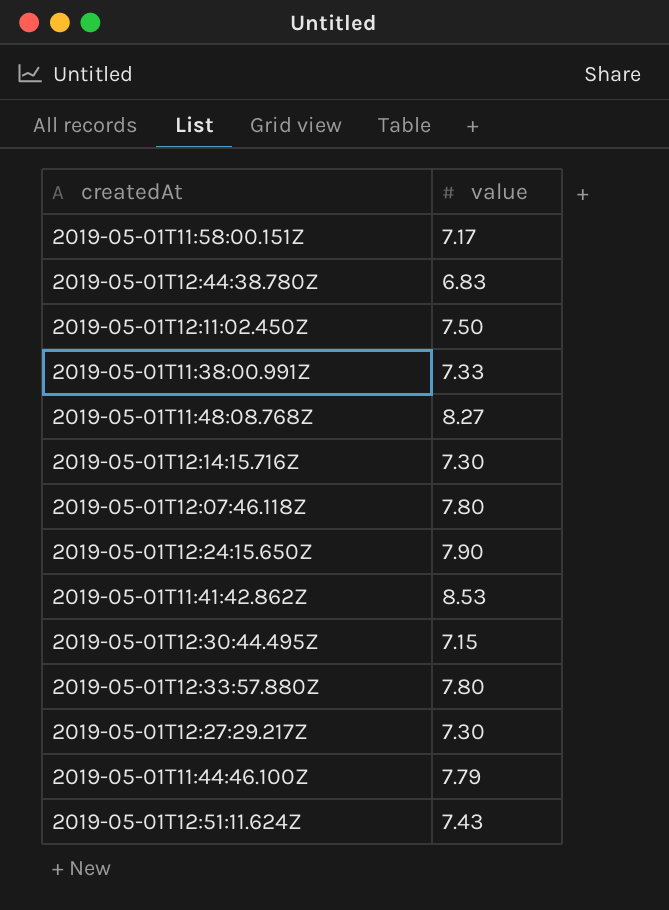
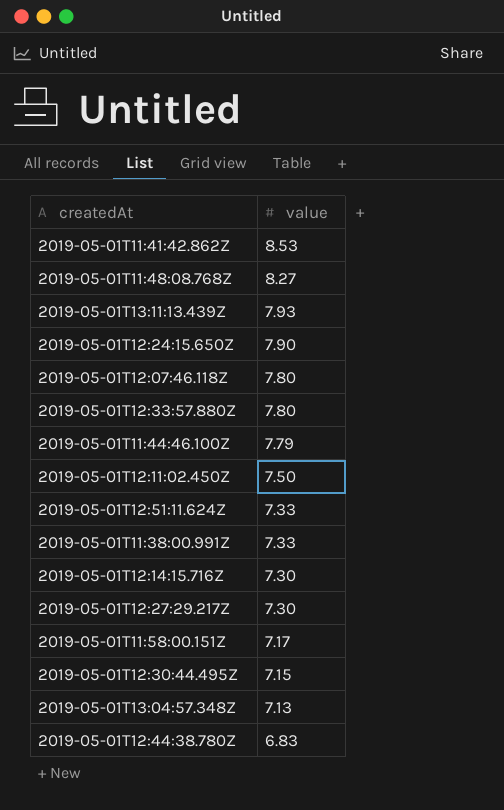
row order: none -> value descending
row 2019-05-01T13:11:13.439Z: none -> 7.93
2019-05-01T12:51:11.624Z | value: 7.43 -> 7.33
row 2019-05-01T13:04:57.348Z: none -> 7.13

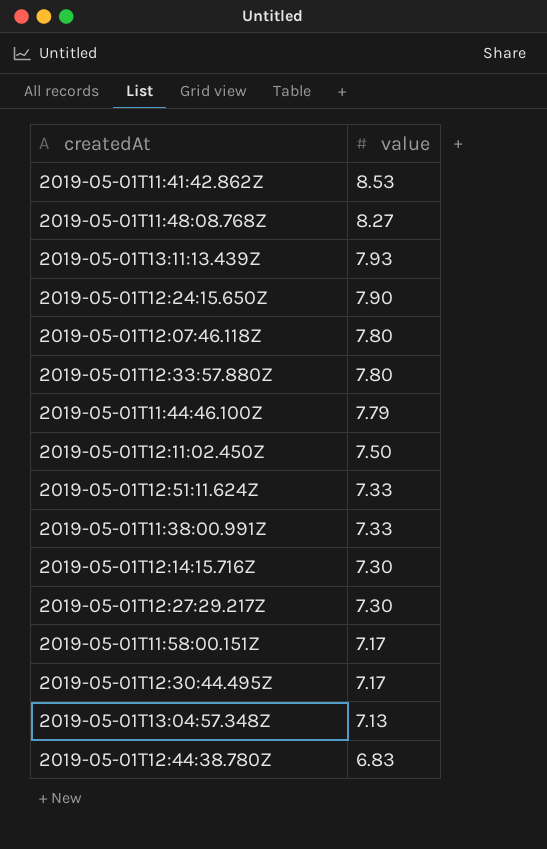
2019-05-01T12:30:44.495Z | value: 7.15 -> 7.17

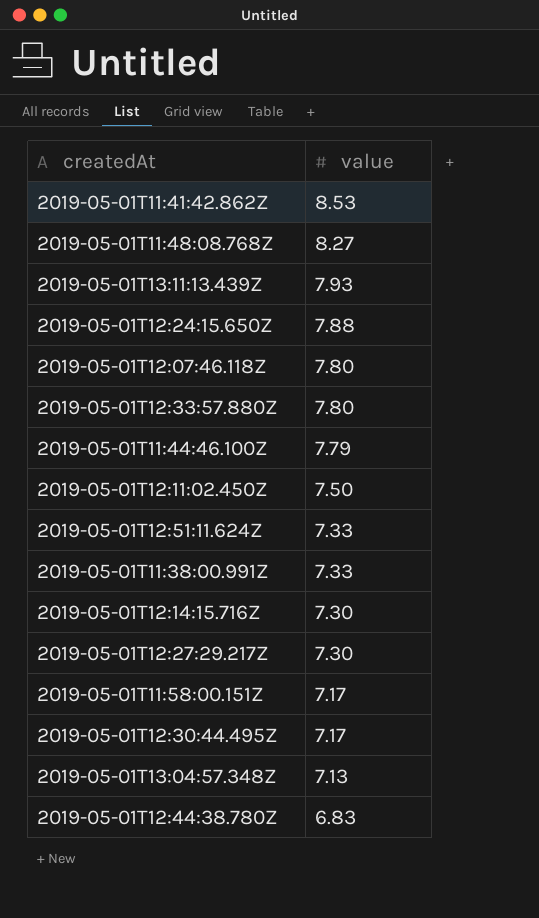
2019-05-01T12:24:15.650Z | value: 7.90 -> 7.88

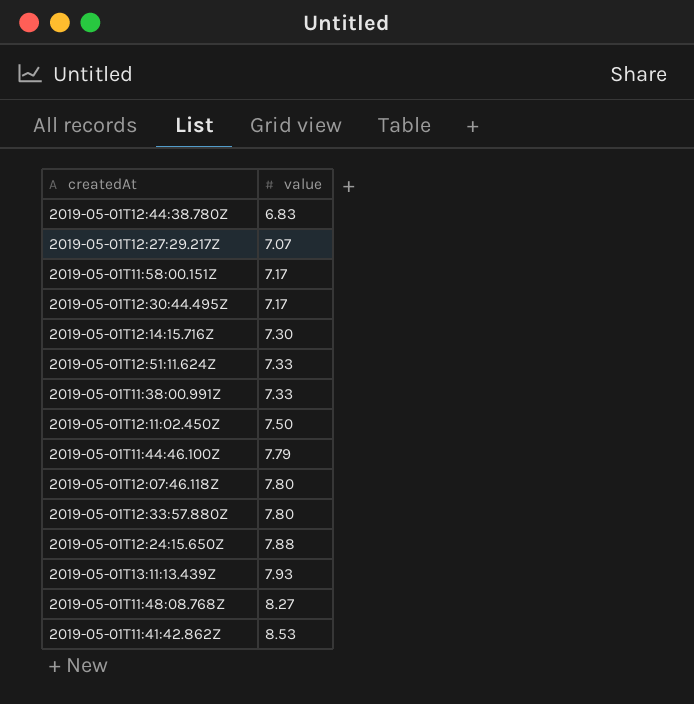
row order: value descending -> value ascending
row 2019-05-01T13:04:57.348Z: 7.13 -> none
2019-05-01T12:27:29.217Z | value: 7.30 -> 7.07

